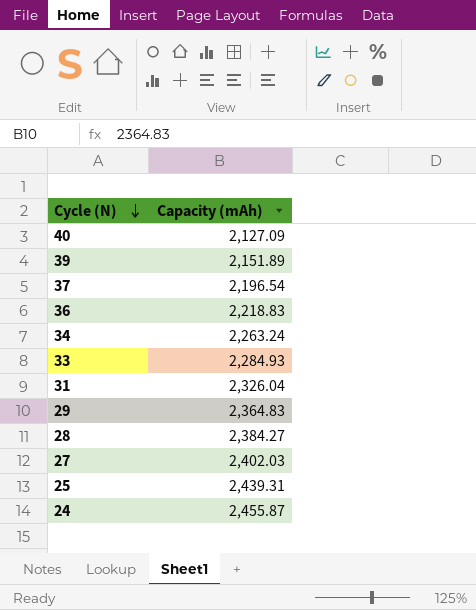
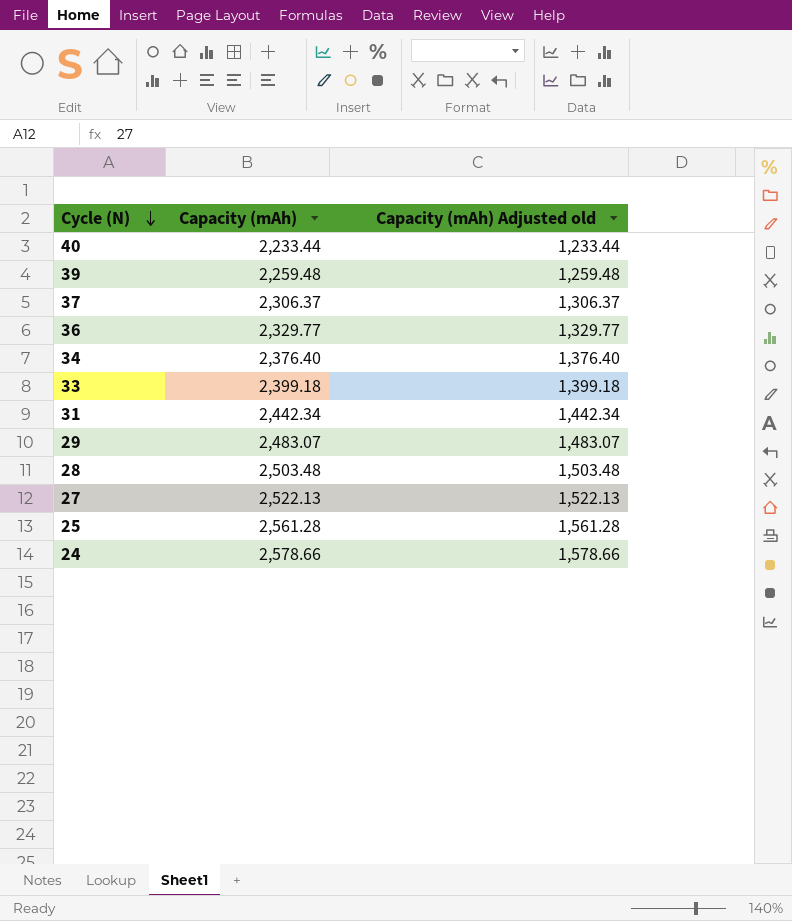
column Capacity (mAh) Adjusted old | formula: none -> [Capacity (mAh)] - 1000
40 | Capacity (mAh): 2,127.09 -> 2,233.44
39 | Capacity (mAh): 2,151.89 -> 2,259.48
37 | Capacity (mAh): 2,196.54 -> 2,306.37
36 | Capacity (mAh): 2,218.83 -> 2,329.77
34 | Capacity (mAh): 2,263.24 -> 2,376.40
33 | Capacity (mAh): 2,284.93 -> 2,399.18
31 | Capacity (mAh): 2,326.04 -> 2,442.34
29 | Capacity (mAh): 2,364.83 -> 2,483.07
28 | Capacity (mAh): 2,384.27 -> 2,503.48
27 | Capacity (mAh): 2,402.03 -> 2,522.13
25 | Capacity (mAh): 2,439.31 -> 2,561.28
24 | Capacity (mAh): 2,455.87 -> 2,578.66

